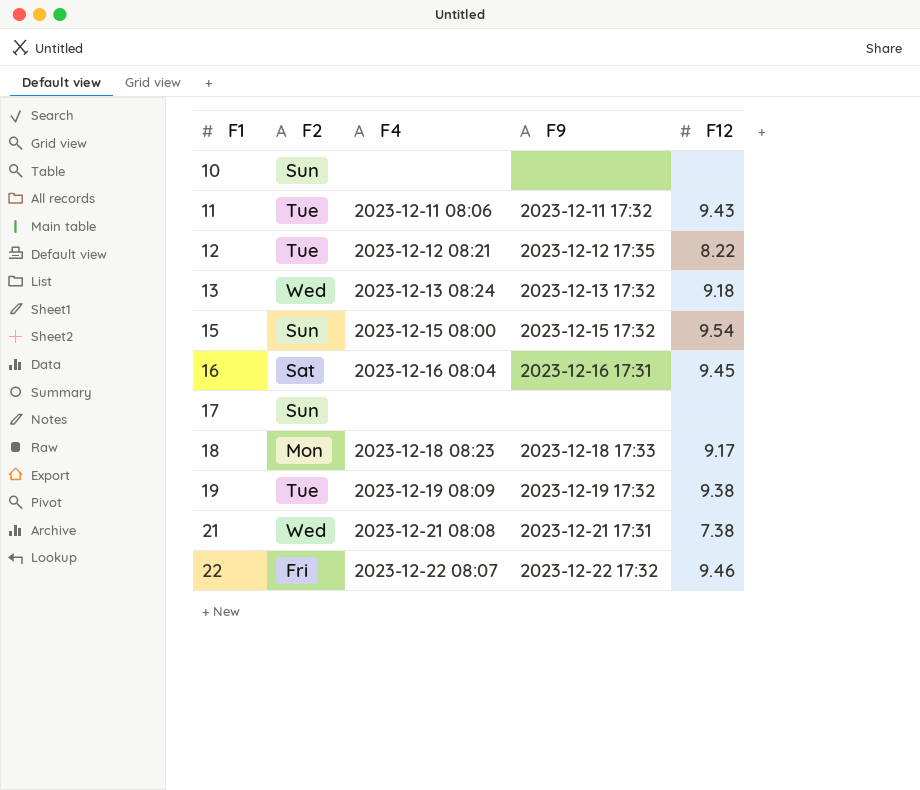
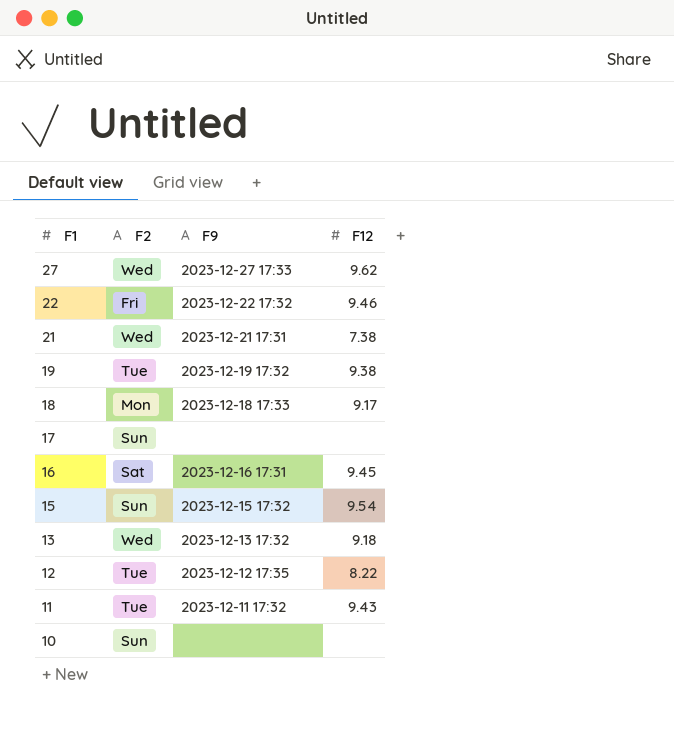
row order: F1 ascending -> F1 descending
column F4 | position: 3 -> none
row 27: none -> Wed | 2023-12-27 17:33 | 9.62

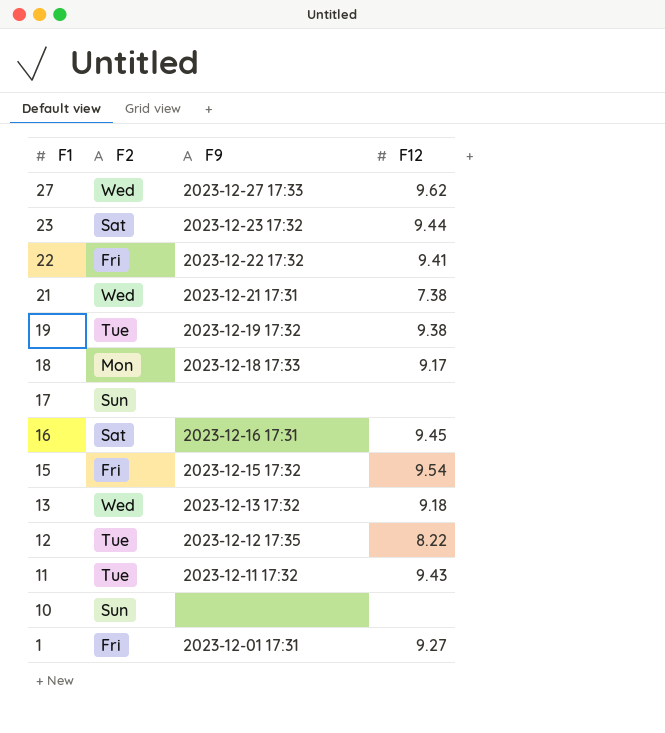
row 23: none -> Sat | 2023-12-23 17:32 | 9.44
22 | F12: 9.46 -> 9.41
15 | F2: Sun -> Fri
row 1: none -> Fri | 2023-12-01 17:31 | 9.27

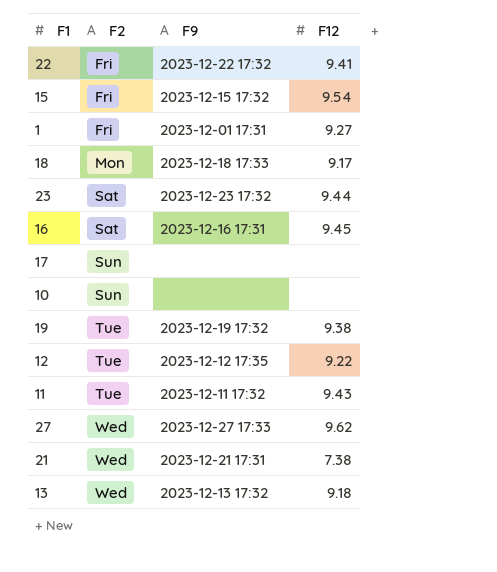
row order: F1 descending -> F2 ascending
12 | F12: 8.22 -> 9.22

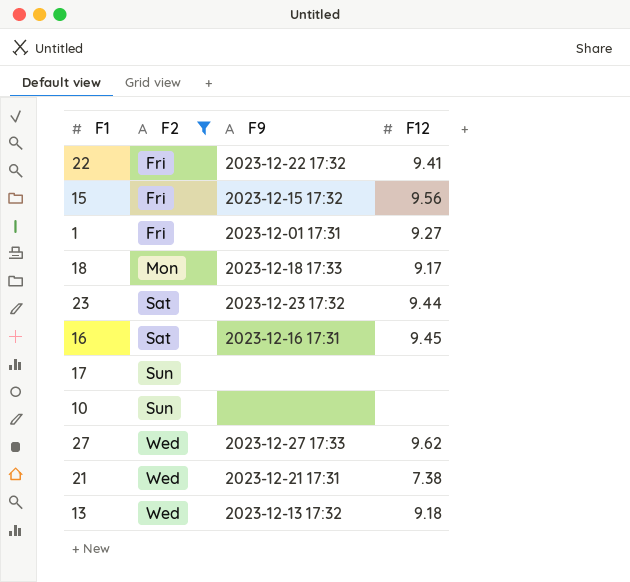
filter: none -> F2 != Tue
15 | F12: 9.54 -> 9.56

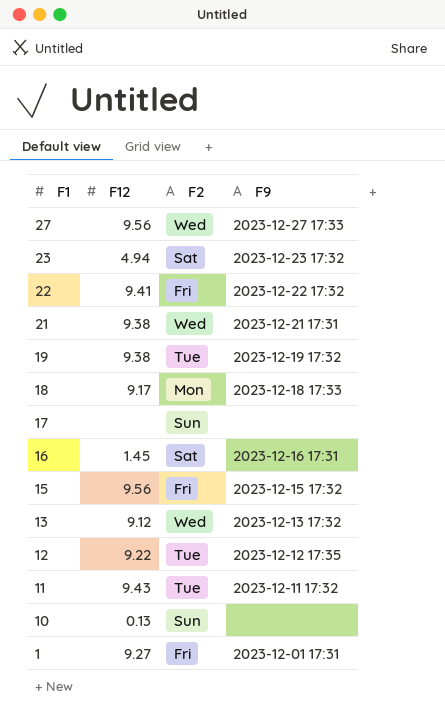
filter: F2 != Tue -> none
row order: F2 ascending -> F1 descending
column F12 | position: 4 -> 2
27 | F12: 9.62 -> 9.56
23 | F12: 9.44 -> 4.94
21 | F12: 7.38 -> 9.38
16 | F12: 9.45 -> 1.45
13 | F12: 9.18 -> 9.12
10 | F12: none -> 0.13

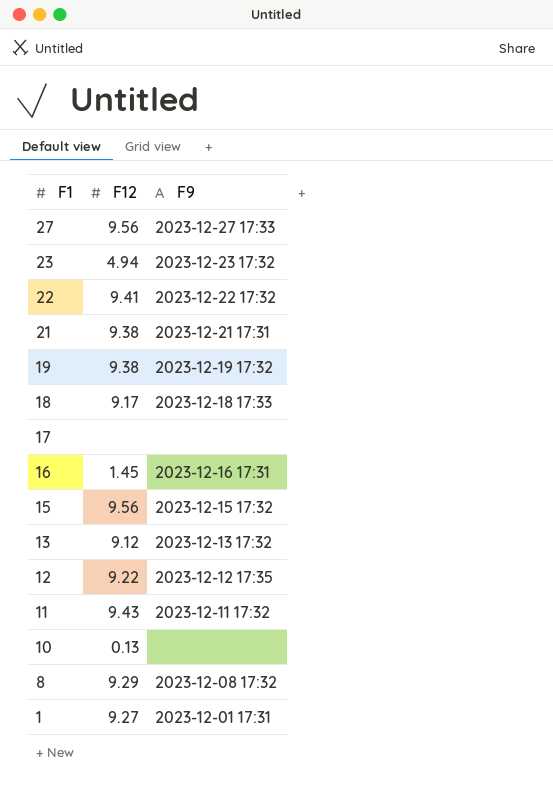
column F2 | position: 3 -> none
row 8: none -> 9.29 | 2023-12-08 17:32

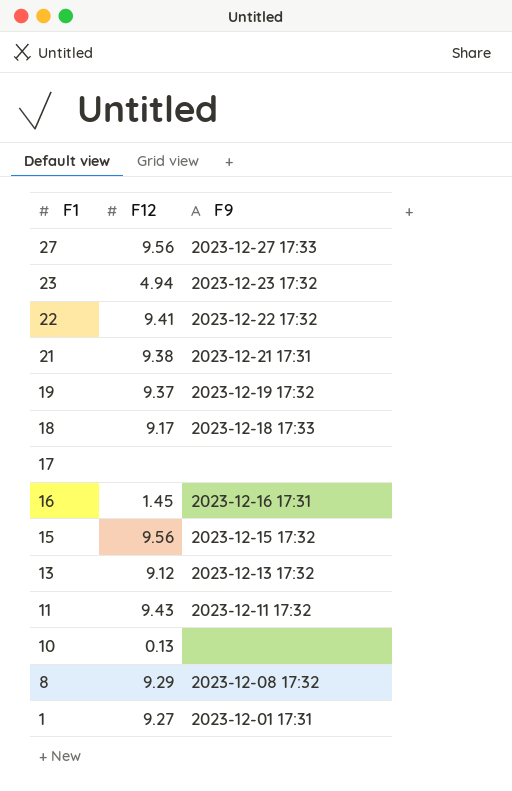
row 12: 9.22 | 2023-12-12 17:35 -> none
19 | F12: 9.38 -> 9.37

